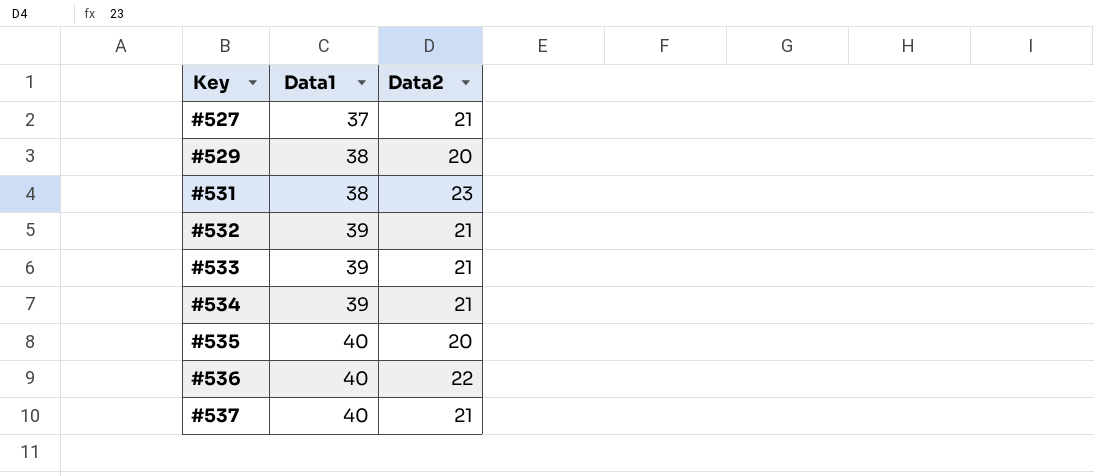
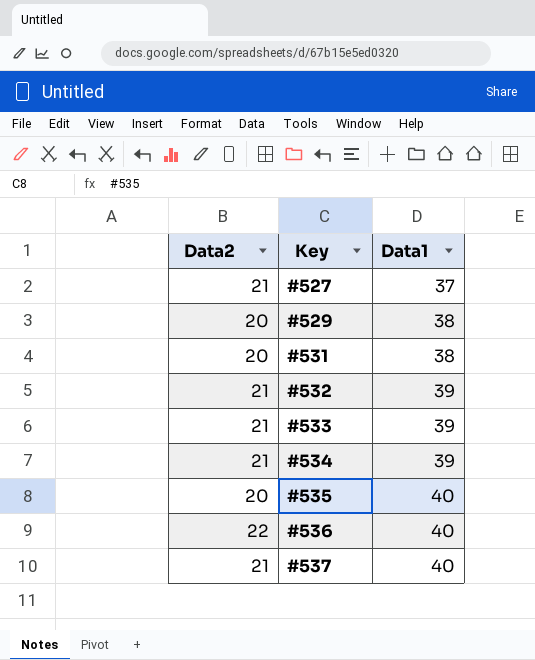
column Data2 | position: 3 -> 1
#531 | Data2: 23 -> 20

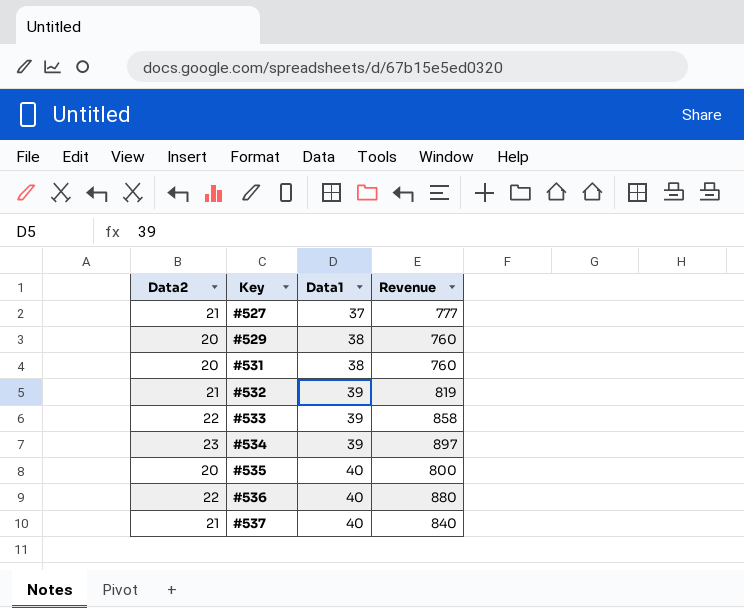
column Revenue | formula: none -> [Data2] * [Data1]
#533 | Data2: 21 -> 22
#534 | Data2: 21 -> 23

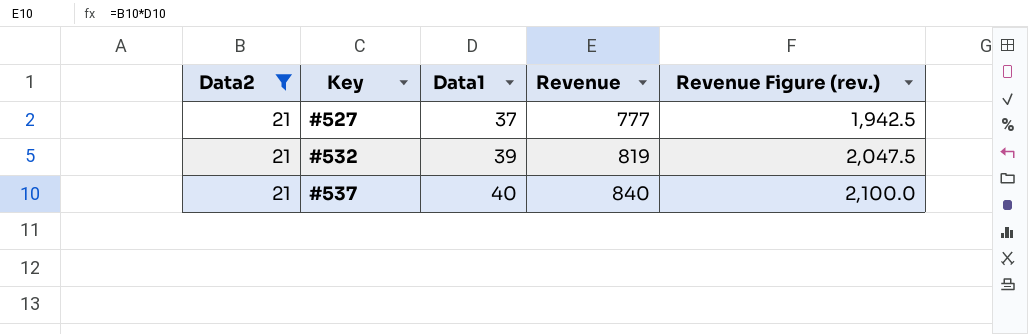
filter: none -> Data2 = 21
column Revenue Figure (rev.) | formula: none -> [Revenue] * 2.5

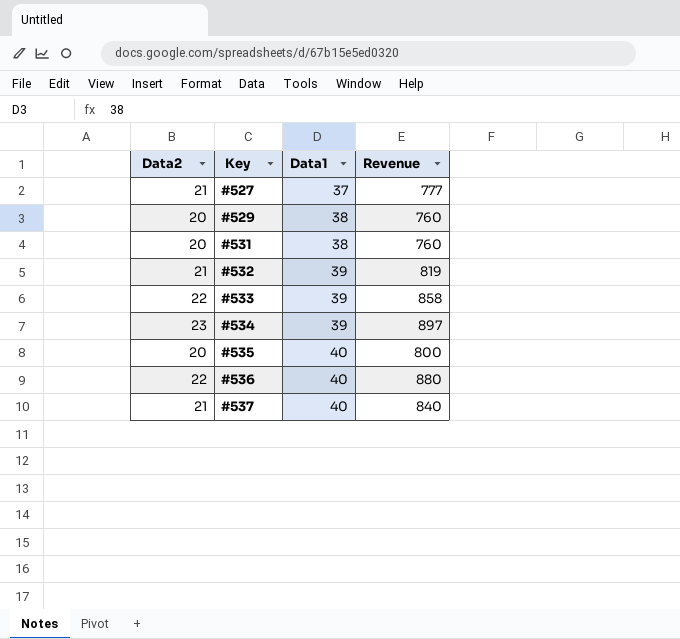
filter: Data2 = 21 -> none
column Revenue Figure (rev.) | formula: [Revenue] * 2.5 -> none

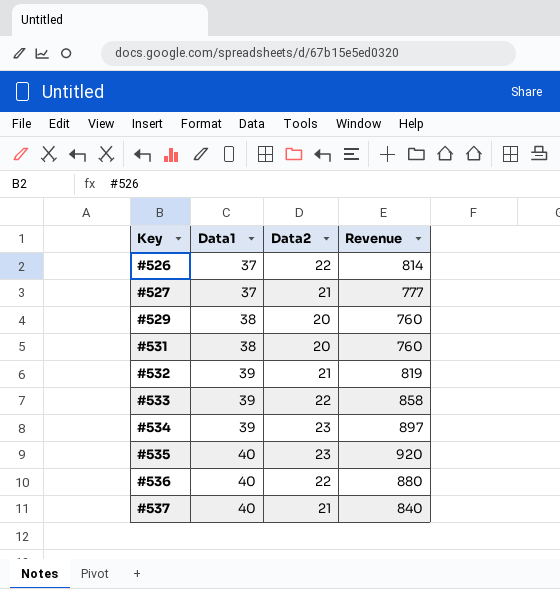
column Data2 | position: 1 -> 3
row #526: none -> 37 | 22 | 814
#535 | Data2: 20 -> 23
#535 | Revenue: 800 -> 920

